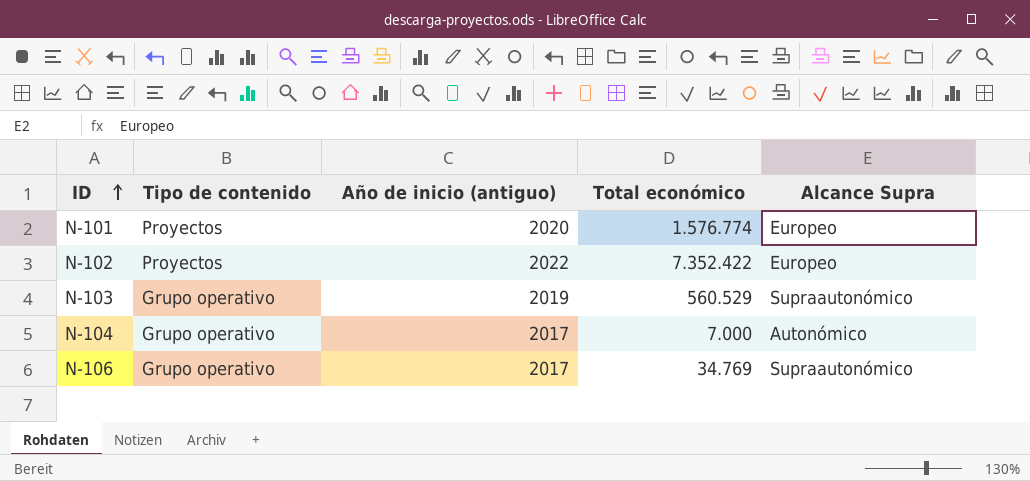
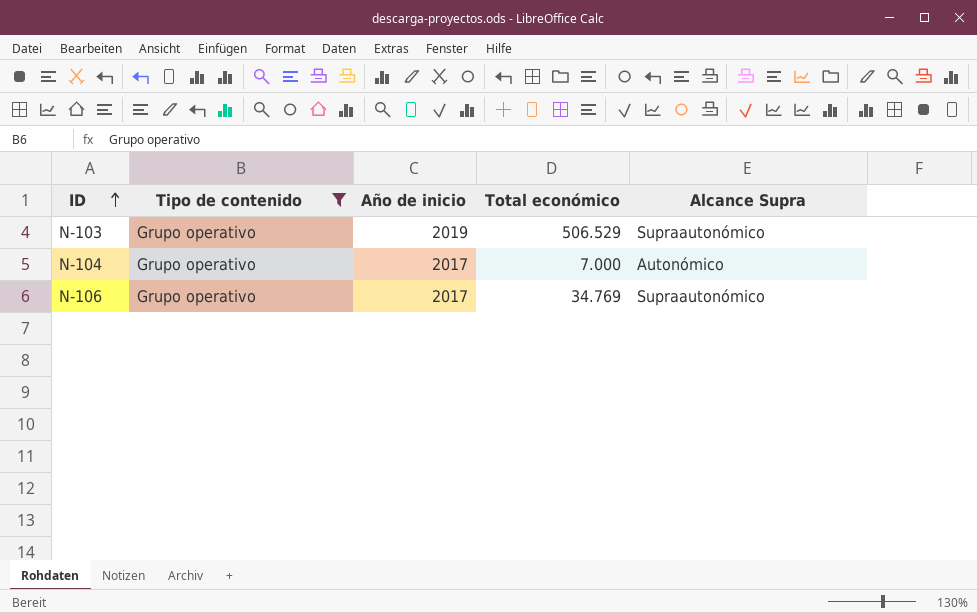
filter: none -> Tipo de contenido = Grupo operativo
column name: Año de inicio (antiguo) -> Año de inicio
N-103 | Total económico: 560.529 -> 506.529

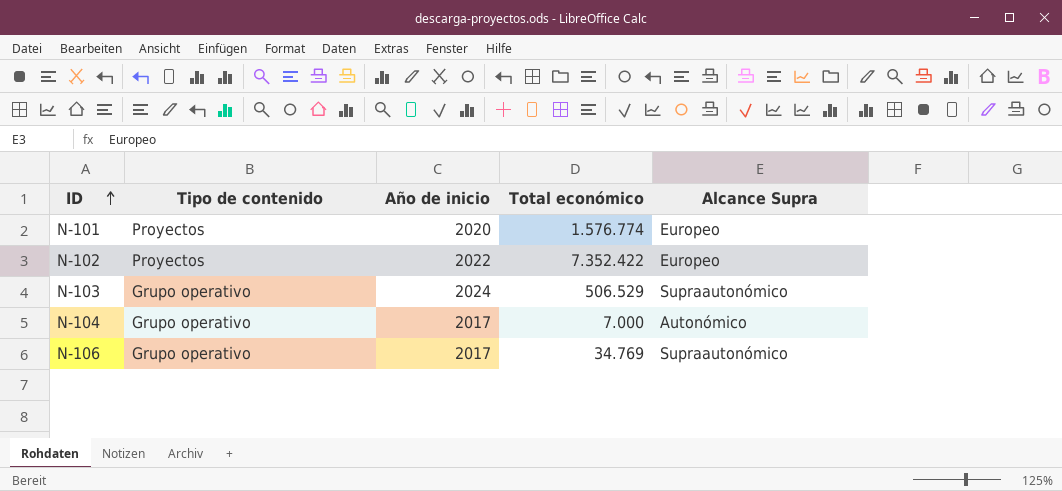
filter: Tipo de contenido = Grupo operativo -> none
N-103 | Año de inicio: 2019 -> 2024

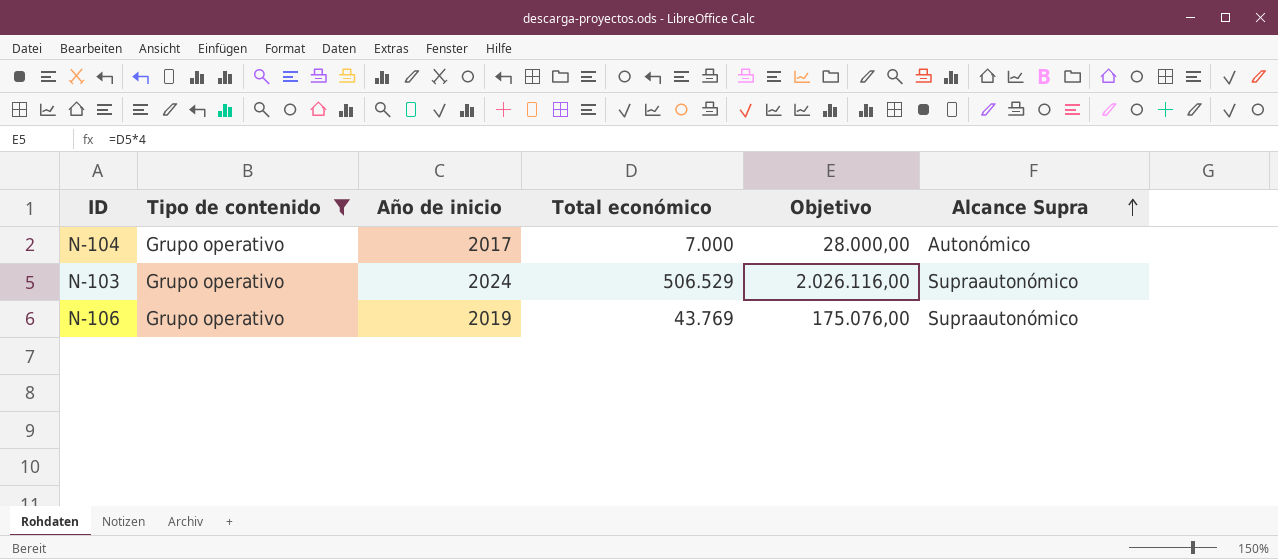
filter: none -> Tipo de contenido = Grupo operativo
row order: ID ascending -> Alcance Supra ascending
column Objetivo | formula: none -> [Total económico] * 4
N-106 | Año de inicio: 2017 -> 2019
N-106 | Total económico: 34.769 -> 43.769

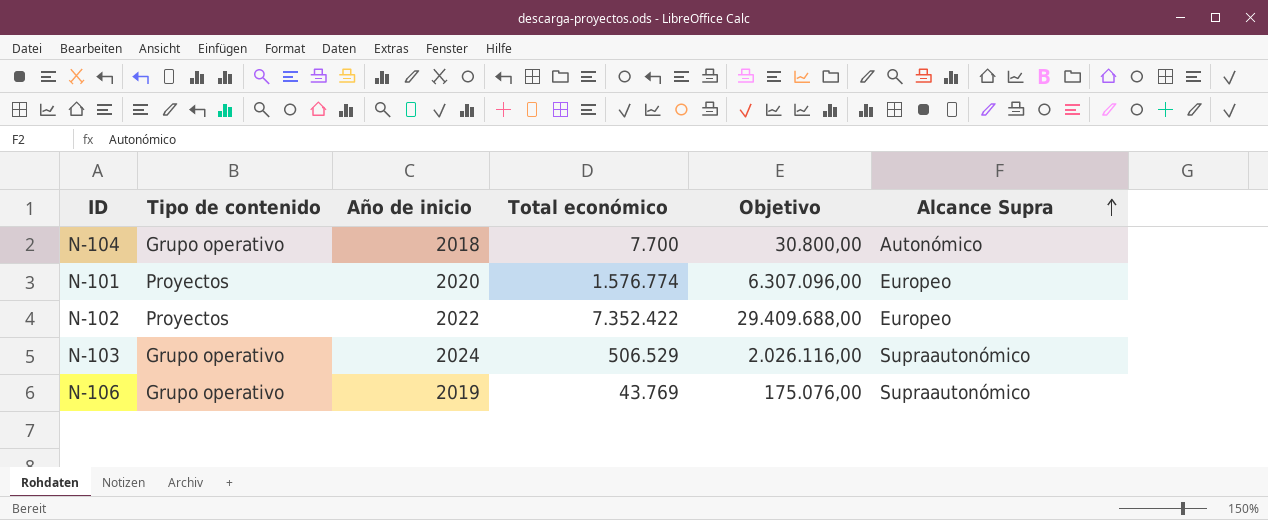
filter: Tipo de contenido = Grupo operativo -> none
N-104 | Año de inicio: 2017 -> 2018
N-104 | Total económico: 7.000 -> 7.700
N-104 | Objetivo: 28.000,00 -> 30.800,00

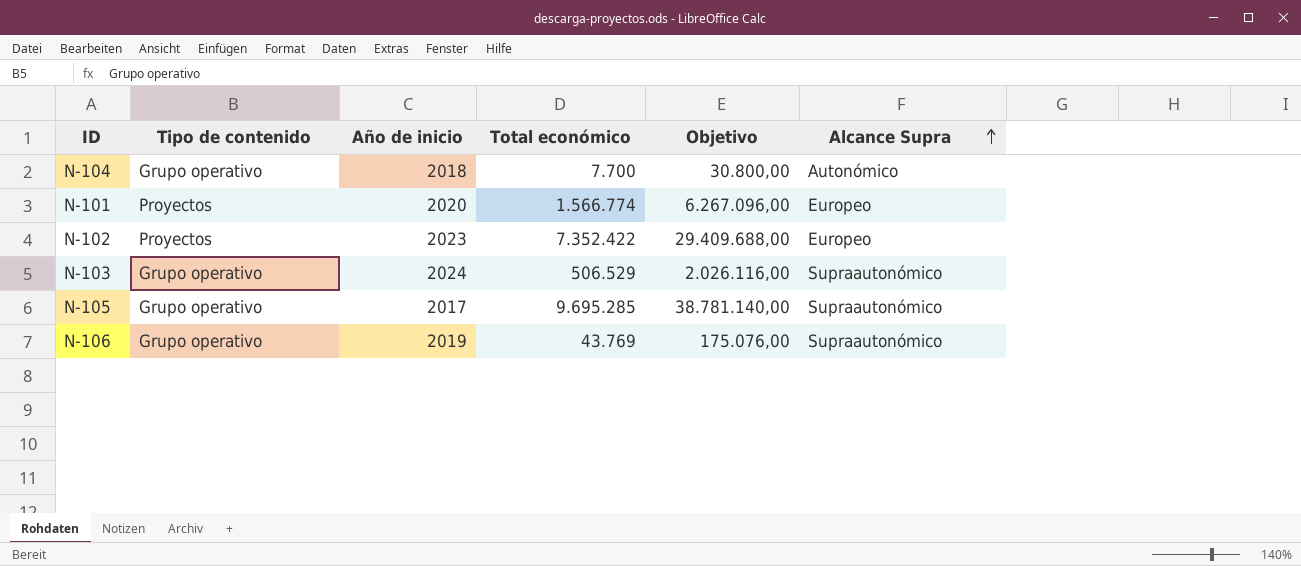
N-101 | Total económico: 1.576.774 -> 1.566.774
N-101 | Objetivo: 6.307.096,00 -> 6.267.096,00
N-102 | Año de inicio: 2022 -> 2023
row N-105: none -> Grupo operativo | 2017 | 9.695.285 | 38.781.140,00 | Supraautonómico

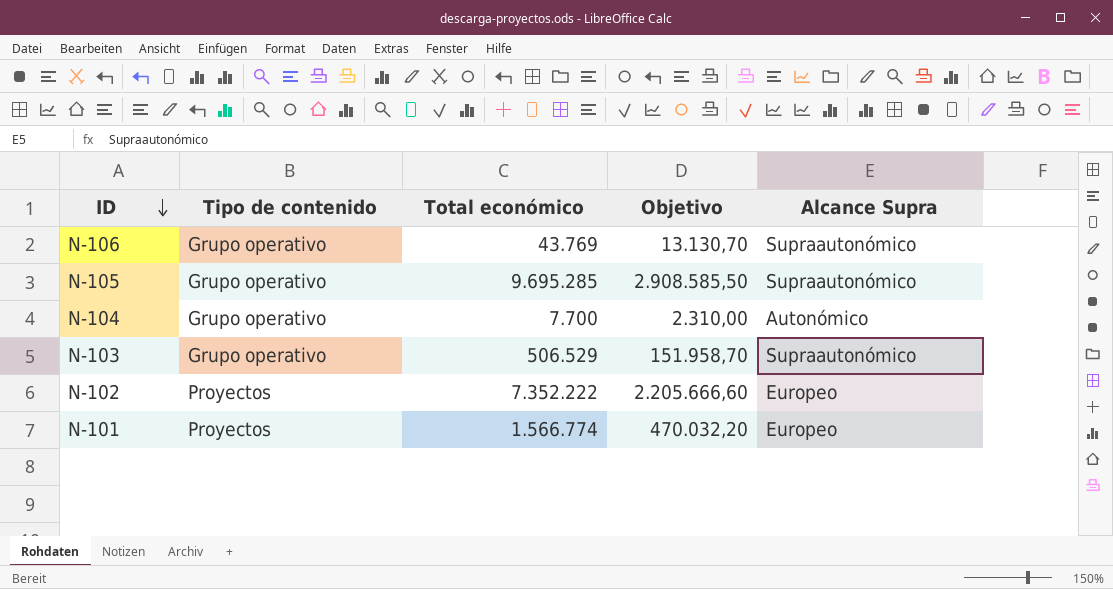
row order: Alcance Supra ascending -> ID descending
column Año de inicio | position: 3 -> none
column Objetivo | formula: [Total económico] * 4 -> [Total económico] * 0,3
N-102 | Total económico: 7.352.422 -> 7.352.222

